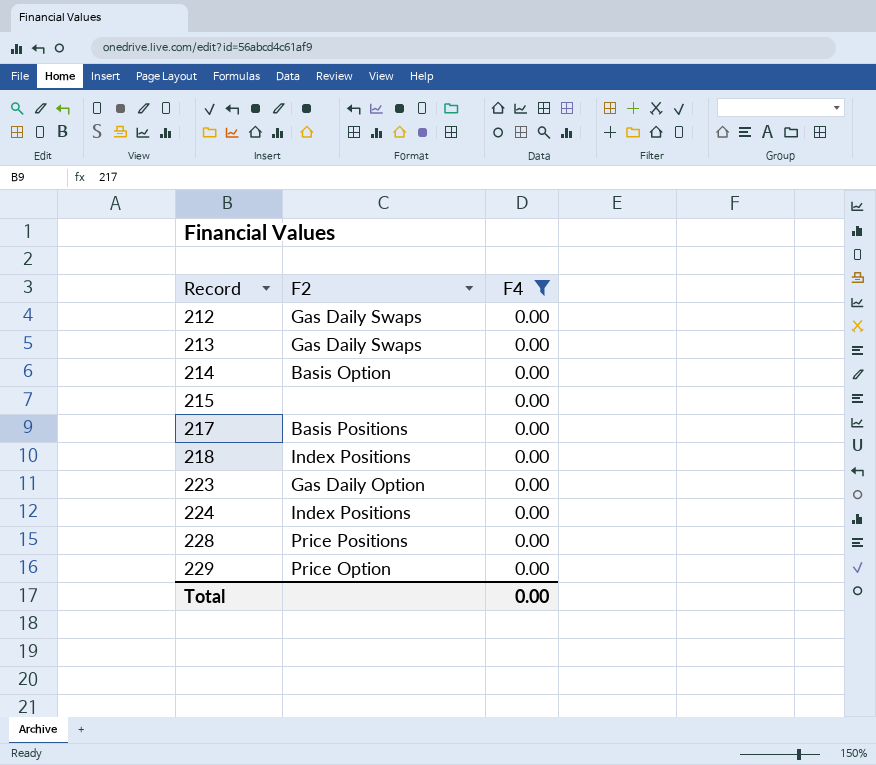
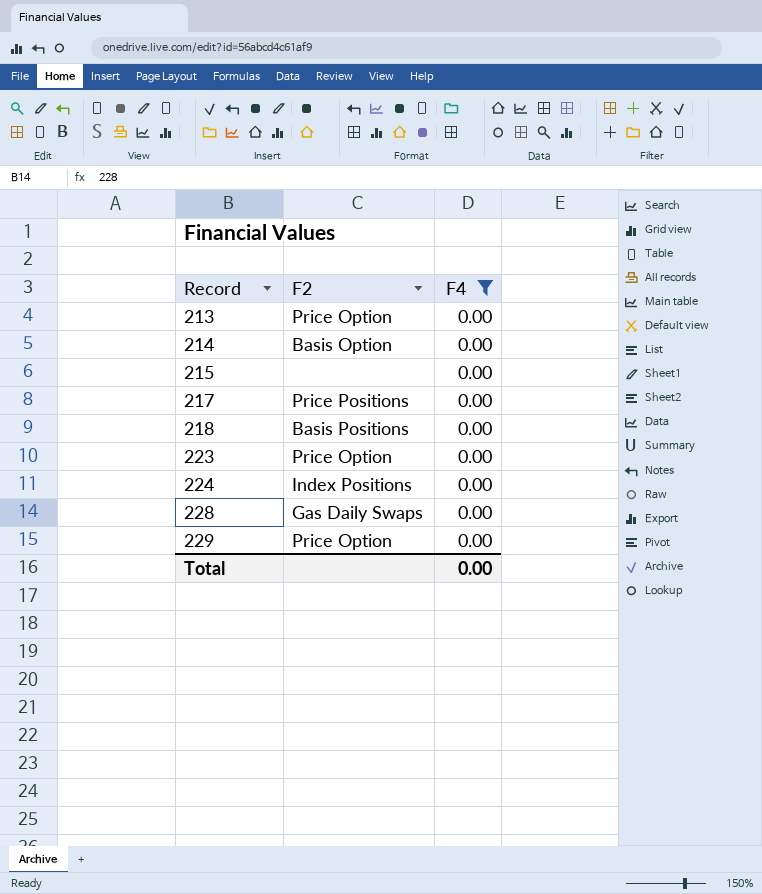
row 212: Gas Daily Swaps | 0.00 -> none
213 | F2: Gas Daily Swaps -> Price Option
217 | F2: Basis Positions -> Price Positions
218 | F2: Index Positions -> Basis Positions
223 | F2: Gas Daily Option -> Price Option
228 | F2: Price Positions -> Gas Daily Swaps

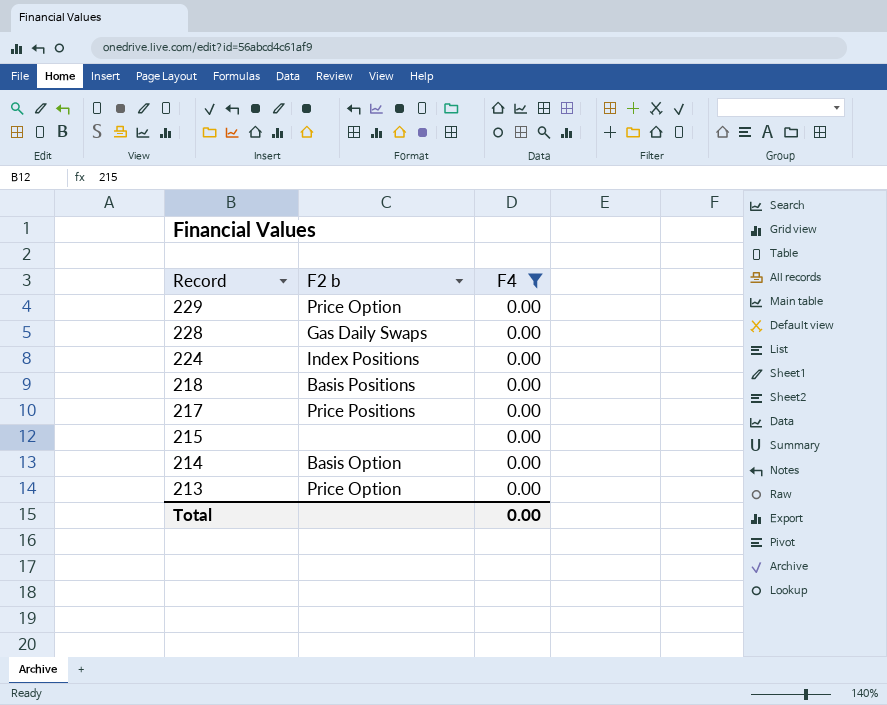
row order: Record ascending -> Record descending
column name: F2 -> F2 b
row 223: Price Option | 0.00 -> none

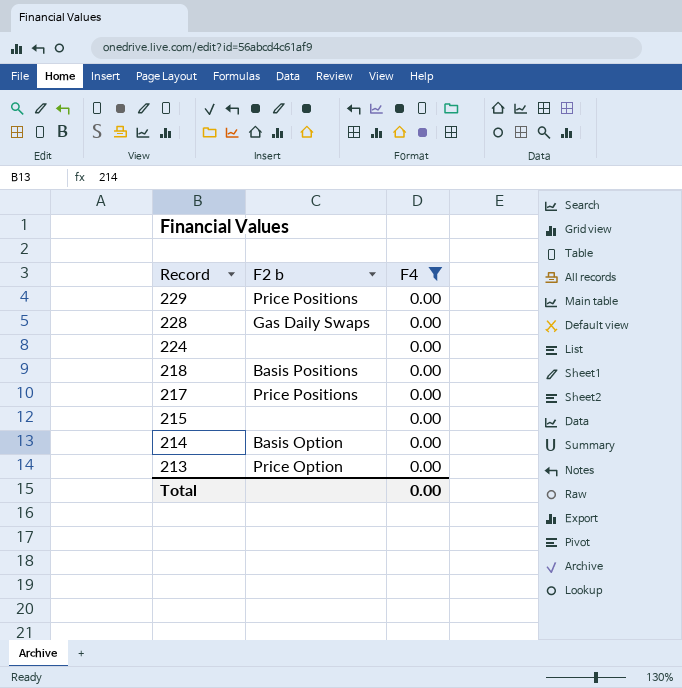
229 | F2 b: Price Option -> Price Positions
224 | F2 b: Index Positions -> none

